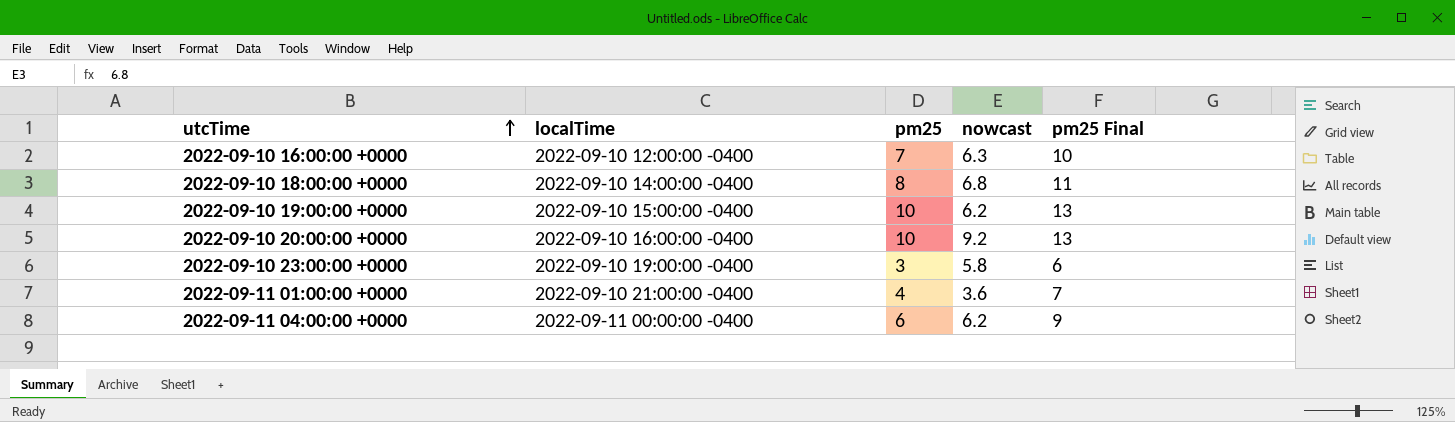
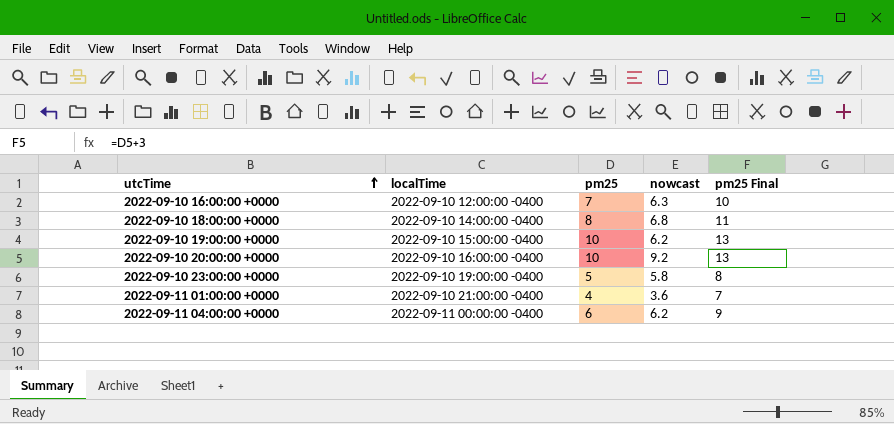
2022-09-10 23:00:00 +0000 | pm25: 3 -> 5
2022-09-10 23:00:00 +0000 | pm25 Final: 6 -> 8

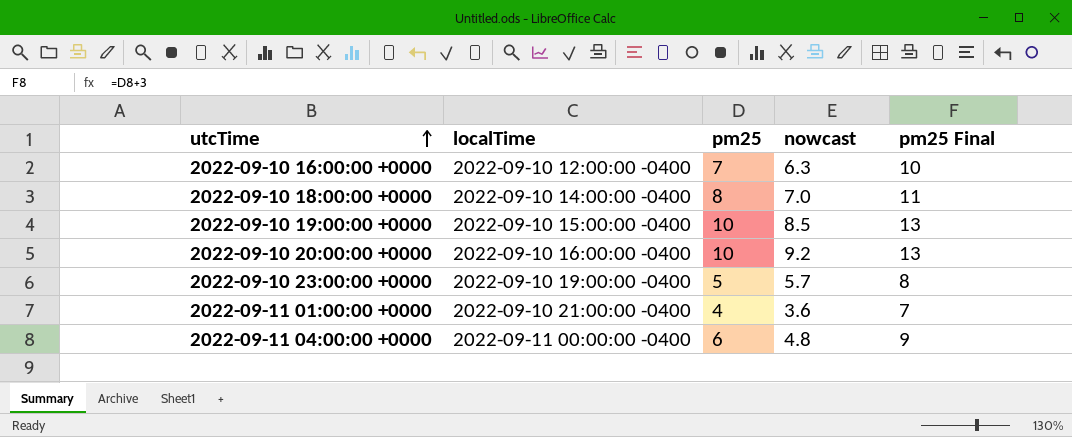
2022-09-10 18:00:00 +0000 | nowcast: 6.8 -> 7.0
2022-09-10 19:00:00 +0000 | nowcast: 6.2 -> 8.5
2022-09-10 23:00:00 +0000 | nowcast: 5.8 -> 5.7
2022-09-11 04:00:00 +0000 | nowcast: 6.2 -> 4.8

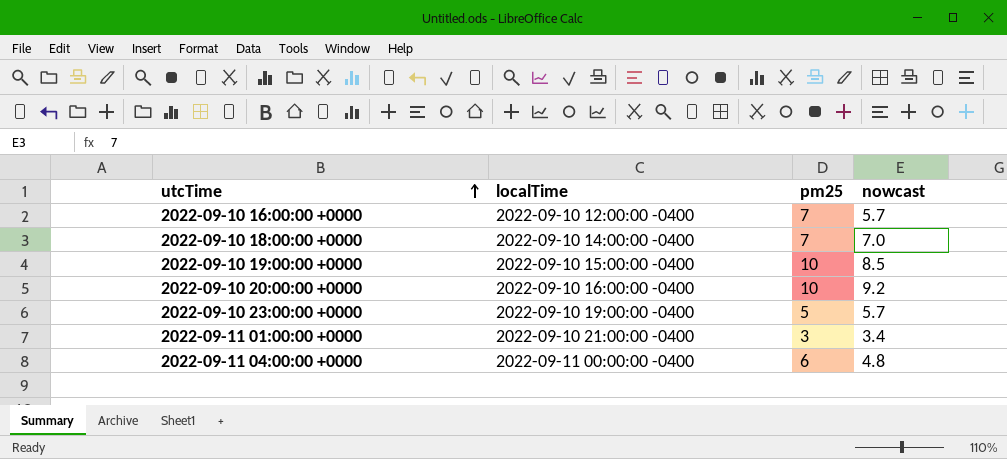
column pm25 Final | formula: [pm25] + 3 -> none
2022-09-10 16:00:00 +0000 | nowcast: 6.3 -> 5.7
2022-09-10 18:00:00 +0000 | pm25: 8 -> 7
2022-09-11 01:00:00 +0000 | pm25: 4 -> 3
2022-09-11 01:00:00 +0000 | nowcast: 3.6 -> 3.4

